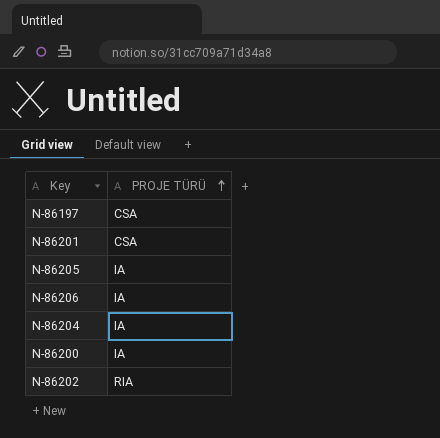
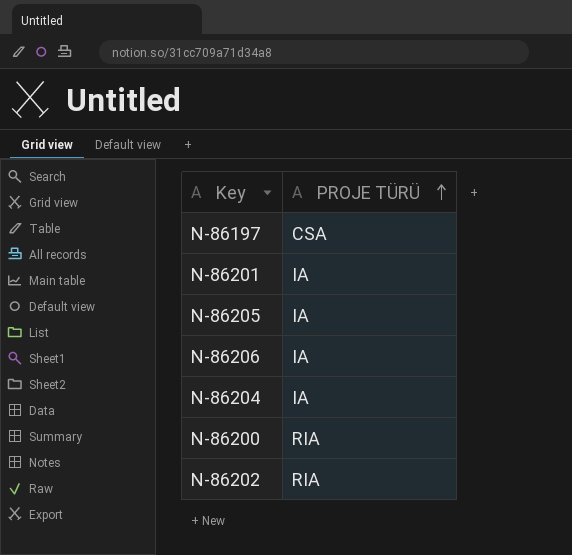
N-86201 | PROJE TÜRÜ: CSA -> IA
N-86200 | PROJE TÜRÜ: IA -> RIA

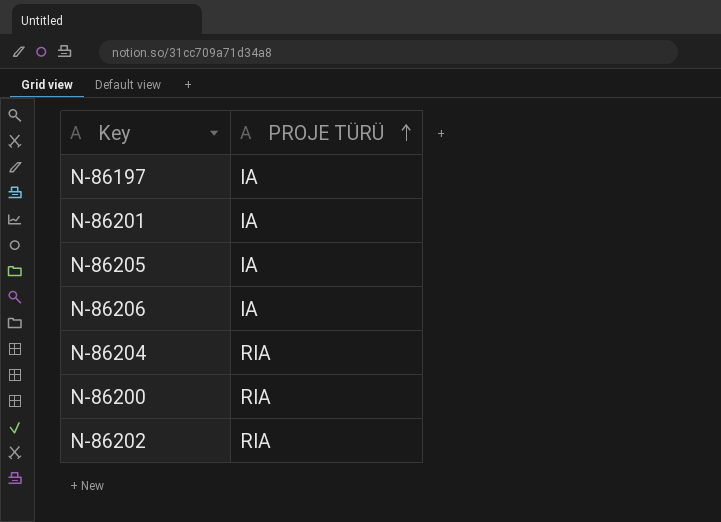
N-86197 | PROJE TÜRÜ: CSA -> IA
N-86204 | PROJE TÜRÜ: IA -> RIA

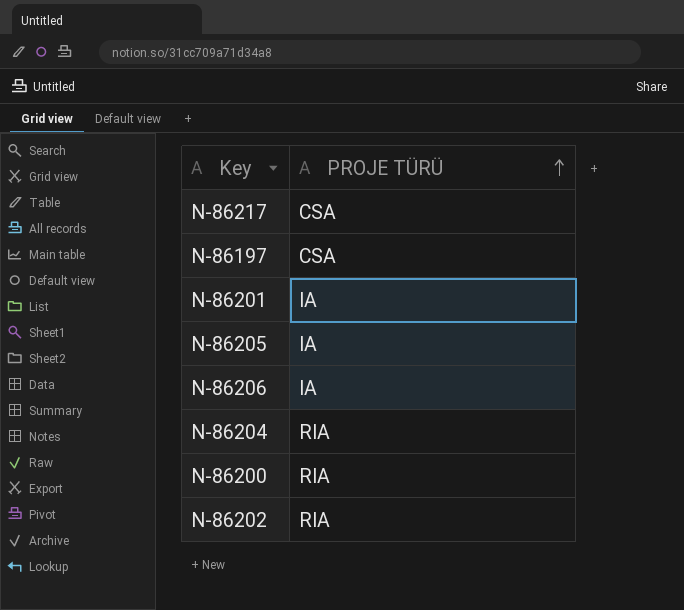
row N-86217: none -> CSA
N-86197 | PROJE TÜRÜ: IA -> CSA

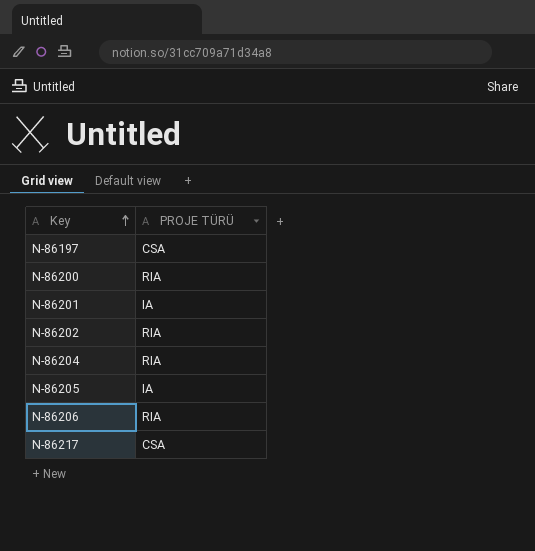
row order: PROJE TÜRÜ ascending -> Key ascending
N-86206 | PROJE TÜRÜ: IA -> RIA

